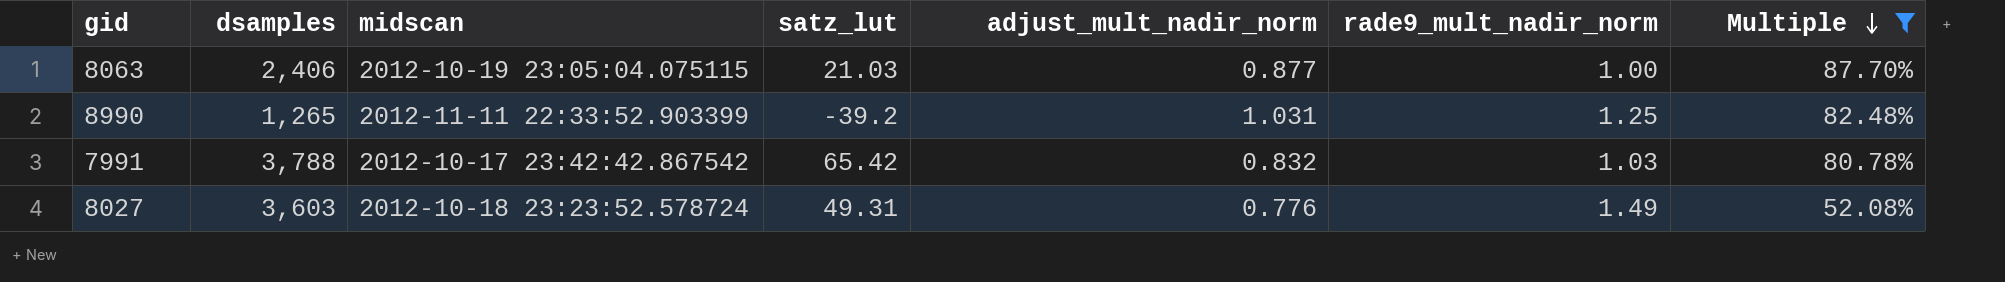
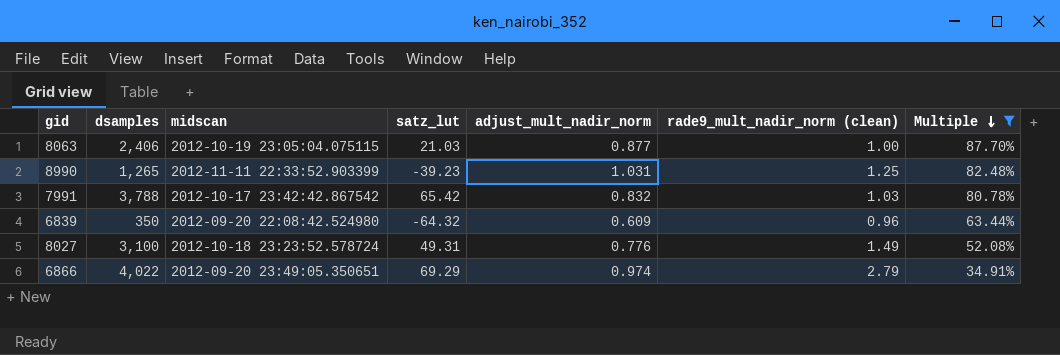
column name: rade9_mult_nadir_norm -> rade9_mult_nadir_norm (clean)
8990 | satz_lut: -39.2 -> -39.23
row 6839: none -> 350 | 2012-09-20 22:08:42.524980 | -64.32 | 0.609 | 0.96 | 63.44%
8027 | dsamples: 3,603 -> 3,100
row 6866: none -> 4,022 | 2012-09-20 23:49:05.350651 | 69.29 | 0.974 | 2.79 | 34.91%

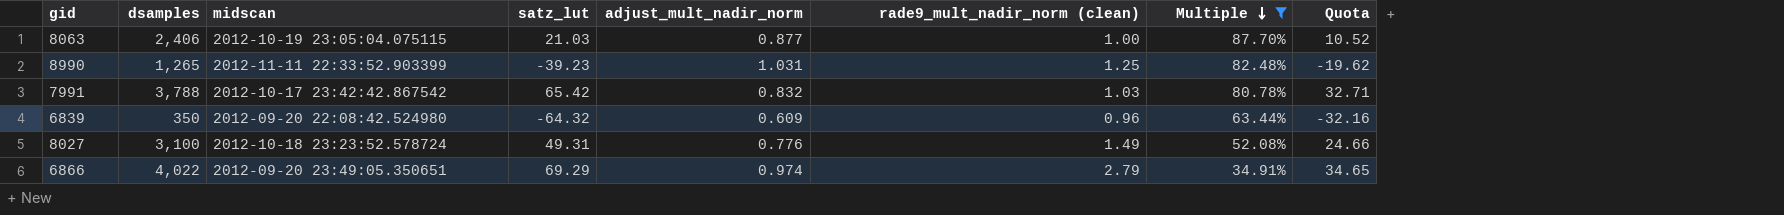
column Quota | formula: none -> [satz_lut] * 0.5

